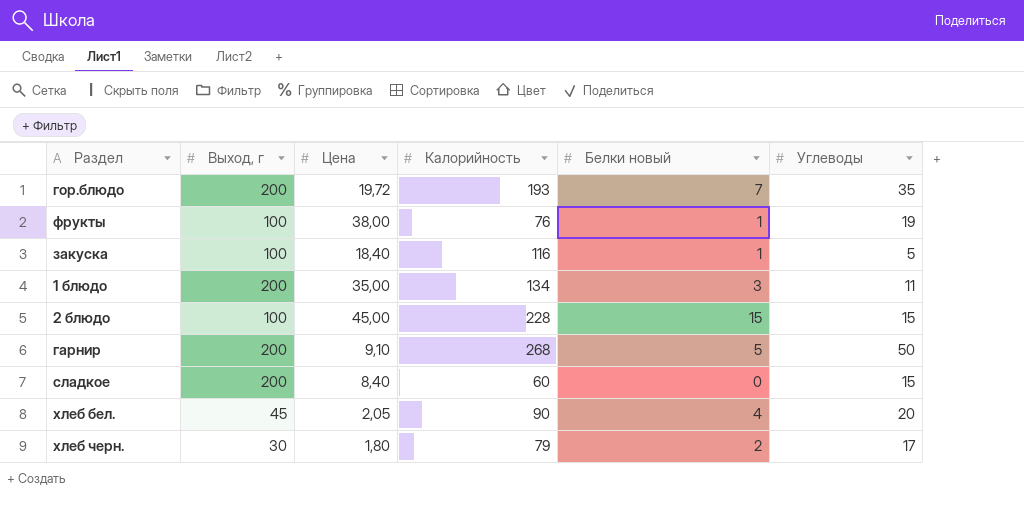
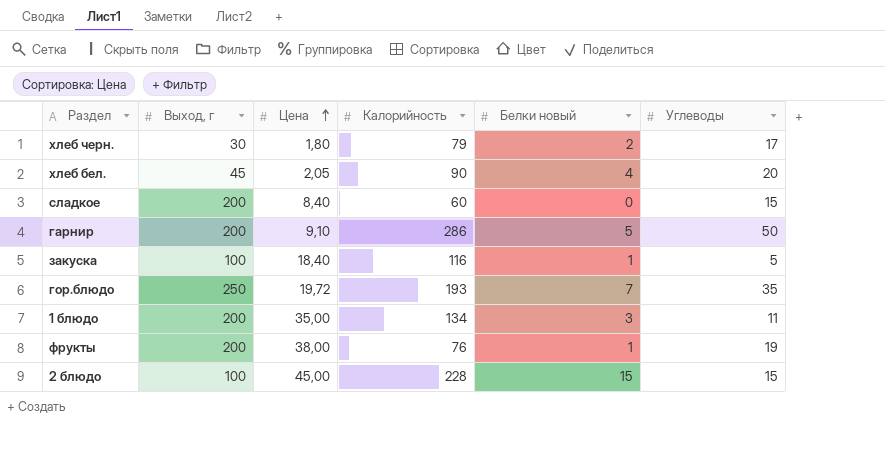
row order: none -> Цена ascending
гарнир | Калорийность: 268 -> 286
гор.блюдо | Выход, г: 200 -> 250
фрукты | Выход, г: 100 -> 200

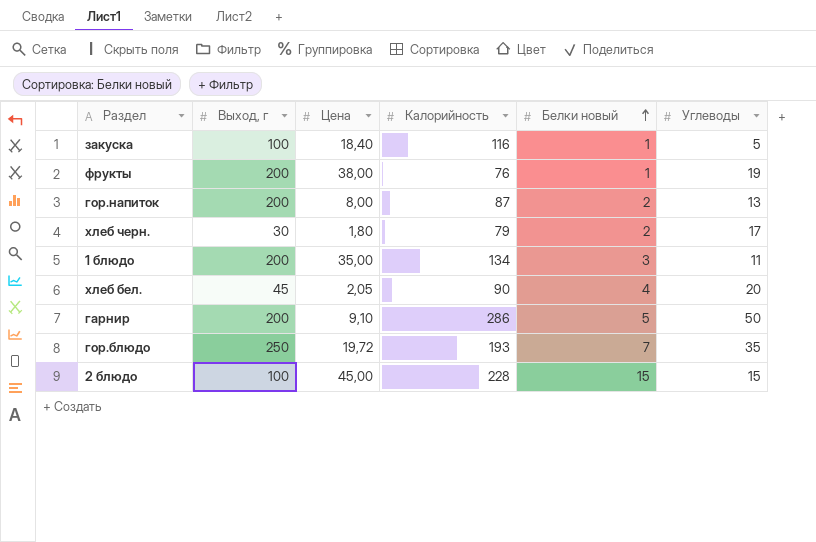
row order: Цена ascending -> Белки новый ascending
row сладкое: 200 | 8,40 | 60 | 0 | 15 -> none
row гор.напиток: none -> 200 | 8,00 | 87 | 2 | 13

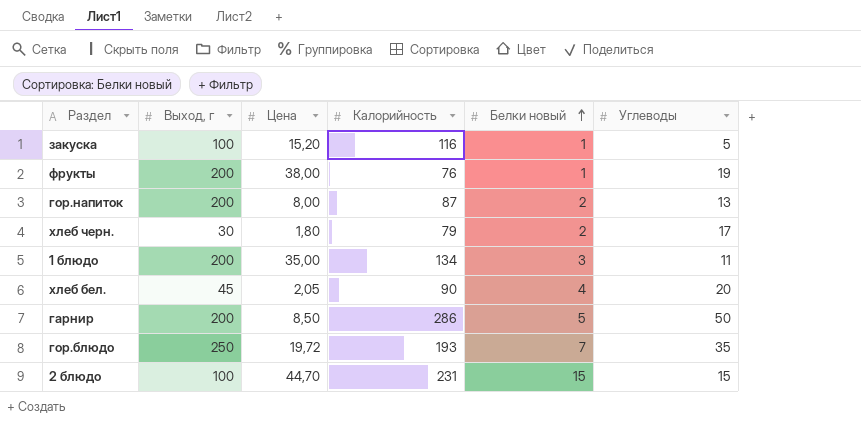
закуска | Цена: 18,40 -> 15,20
гарнир | Цена: 9,10 -> 8,50
2 блюдо | Цена: 45,00 -> 44,70
2 блюдо | Калорийность: 228 -> 231

